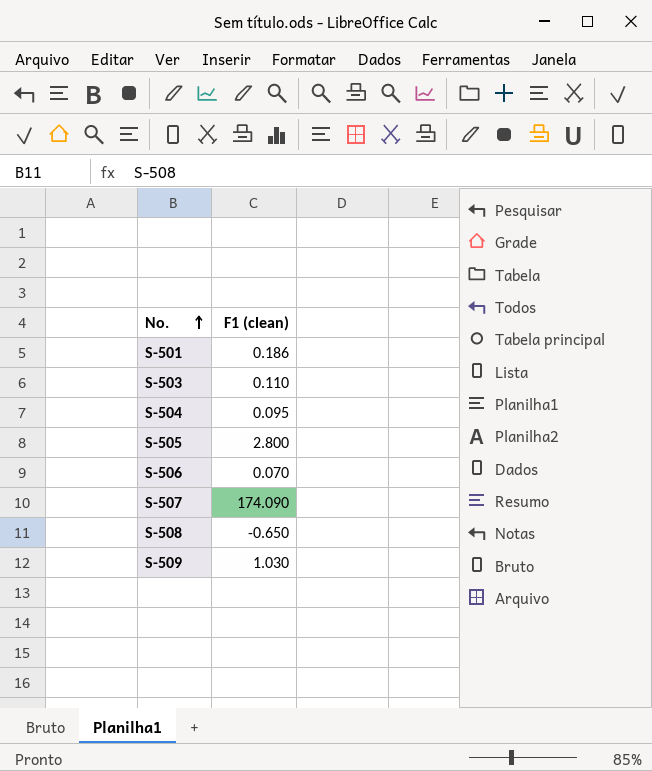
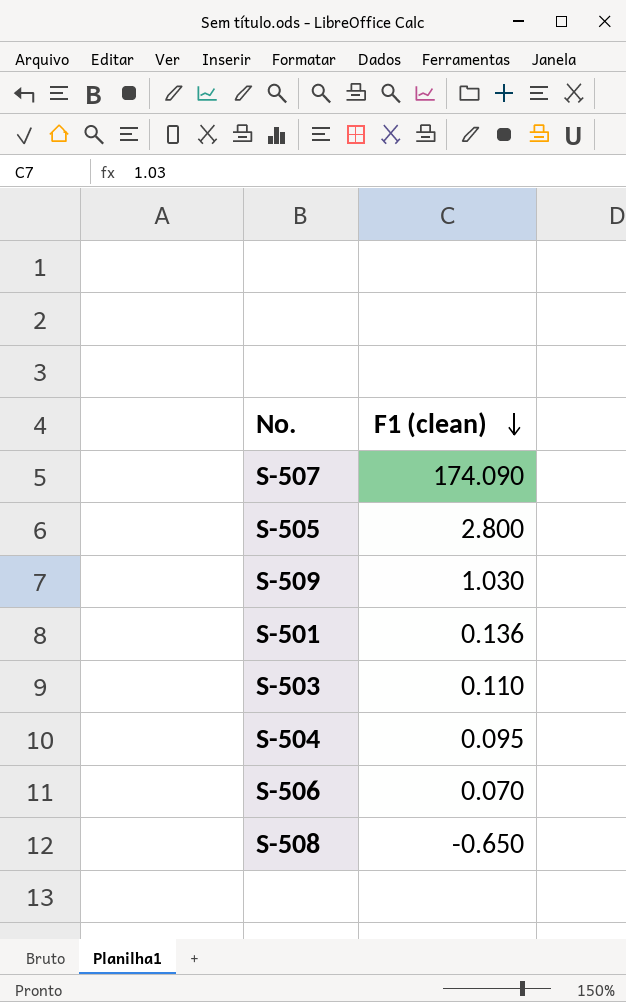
row order: No. ascending -> F1 (clean) descending
S-501 | F1 (clean): 0.186 -> 0.136

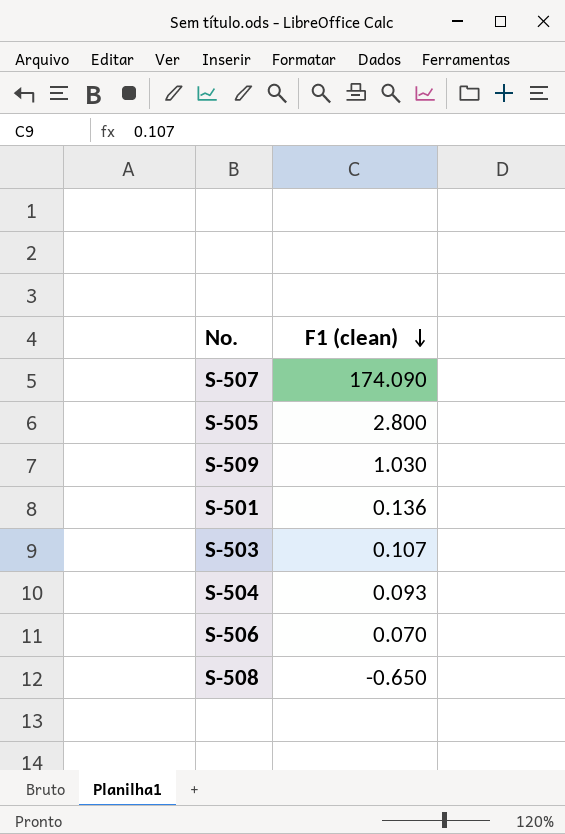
S-503 | F1 (clean): 0.110 -> 0.107
S-504 | F1 (clean): 0.095 -> 0.093

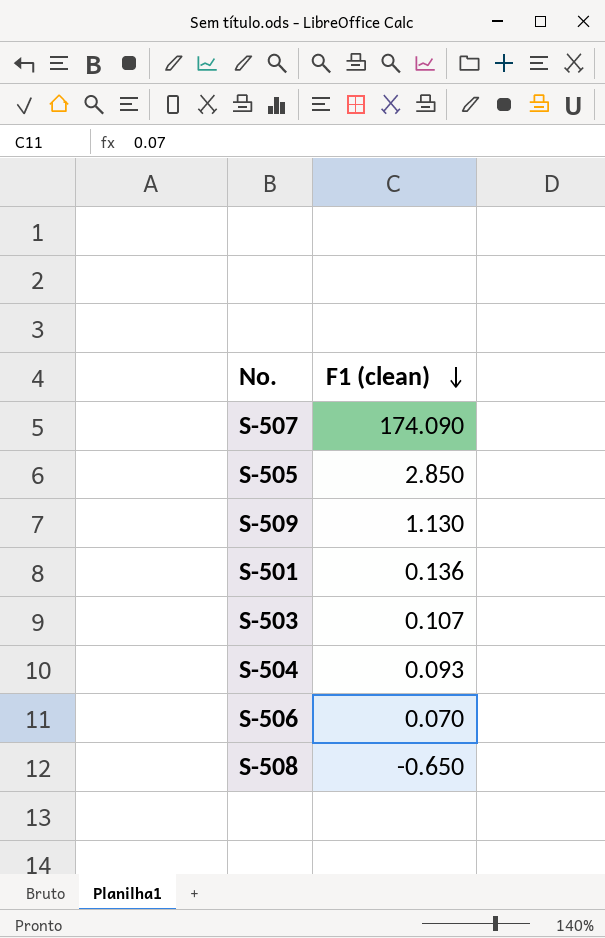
S-505 | F1 (clean): 2.800 -> 2.850
S-509 | F1 (clean): 1.030 -> 1.130

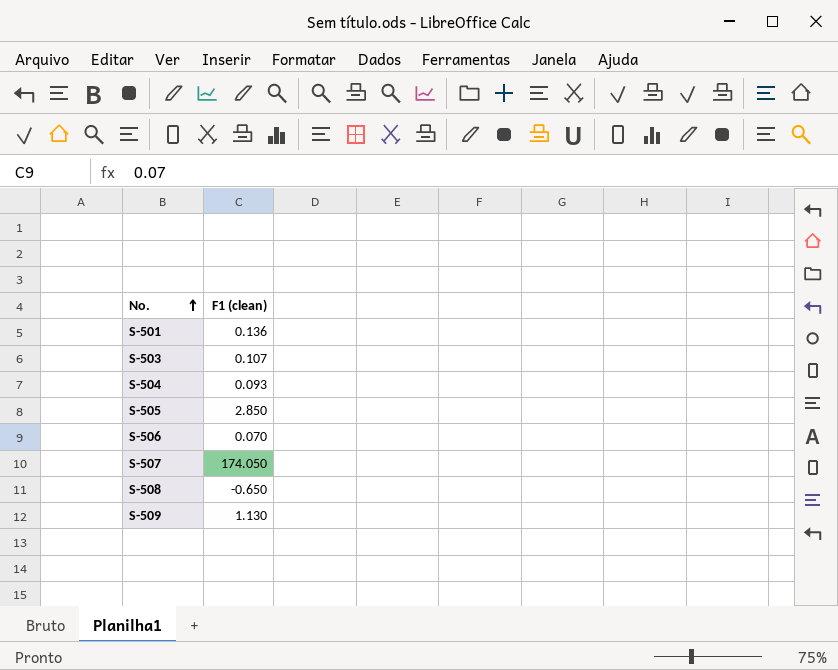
row order: F1 (clean) descending -> No. ascending
S-507 | F1 (clean): 174.090 -> 174.050

